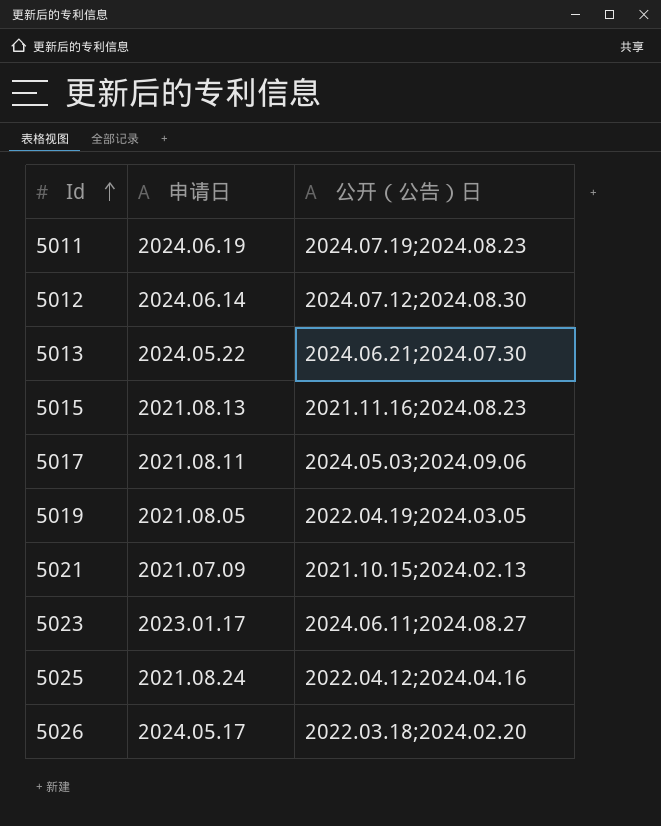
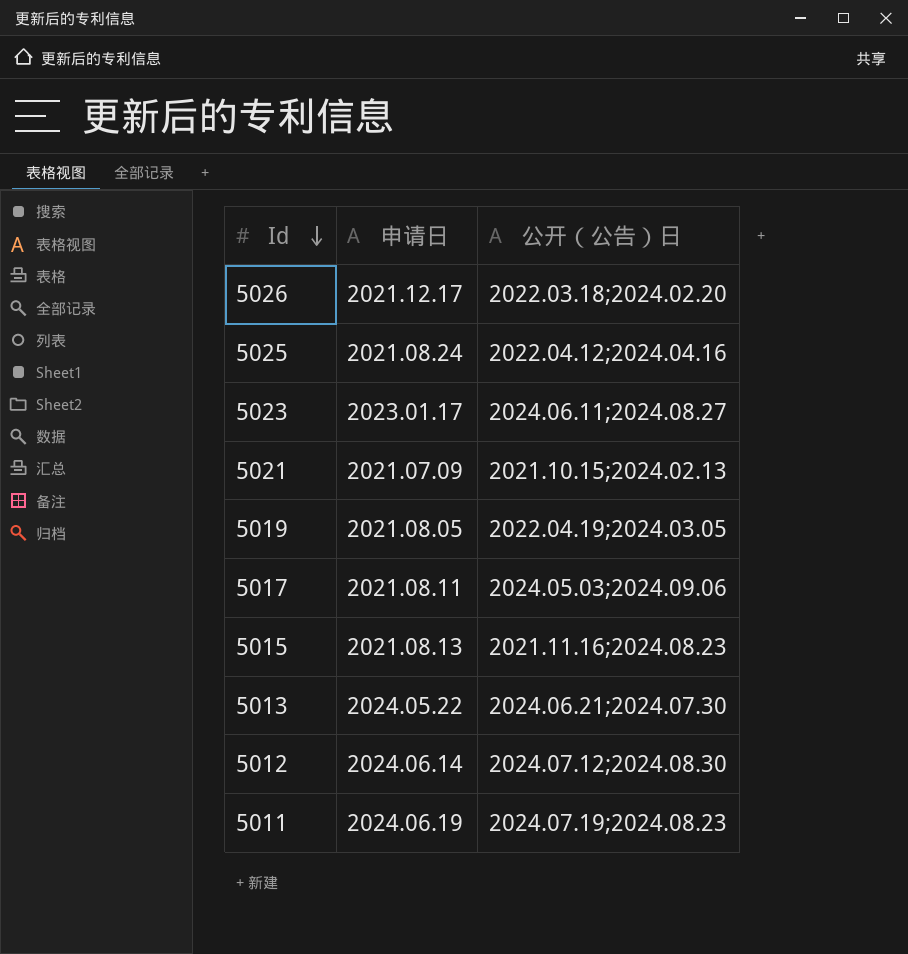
row order: Id ascending -> Id descending
5026 | 申请日: 2024.05.17 -> 2021.12.17

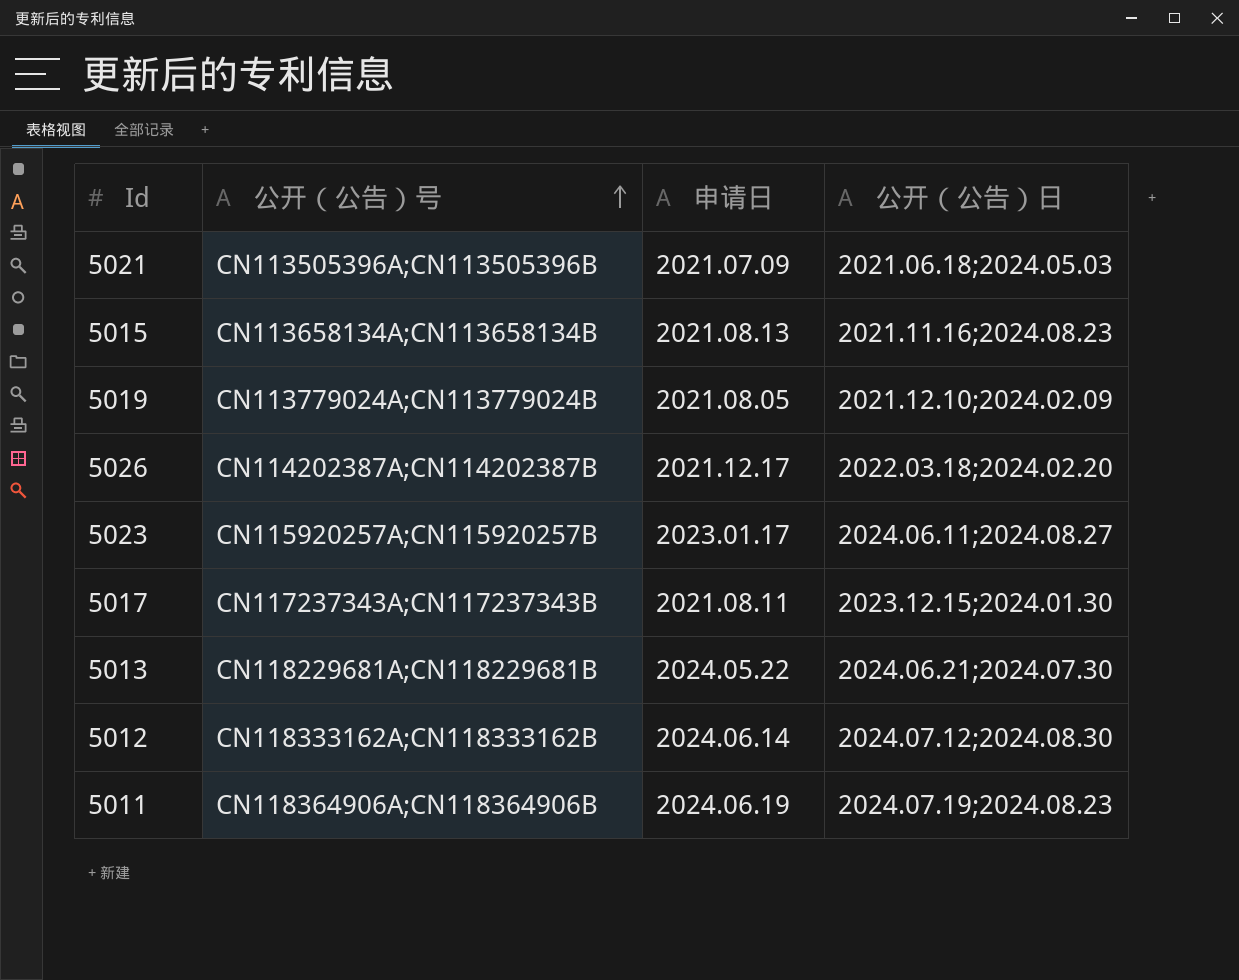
row order: Id descending -> 公开（公告）号 ascending
column 公开（公告）号 | position: none -> 2
row 5025: 2021.08.24 | 2022.04.12;2024.04.16 -> none
5021 | 公开（公告）日: 2021.10.15;2024.02.13 -> 2021.06.18;2024.05.03
5019 | 公开（公告）日: 2022.04.19;2024.03.05 -> 2021.12.10;2024.02.09
5017 | 公开（公告）日: 2024.05.03;2024.09.06 -> 2023.12.15;2024.01.30

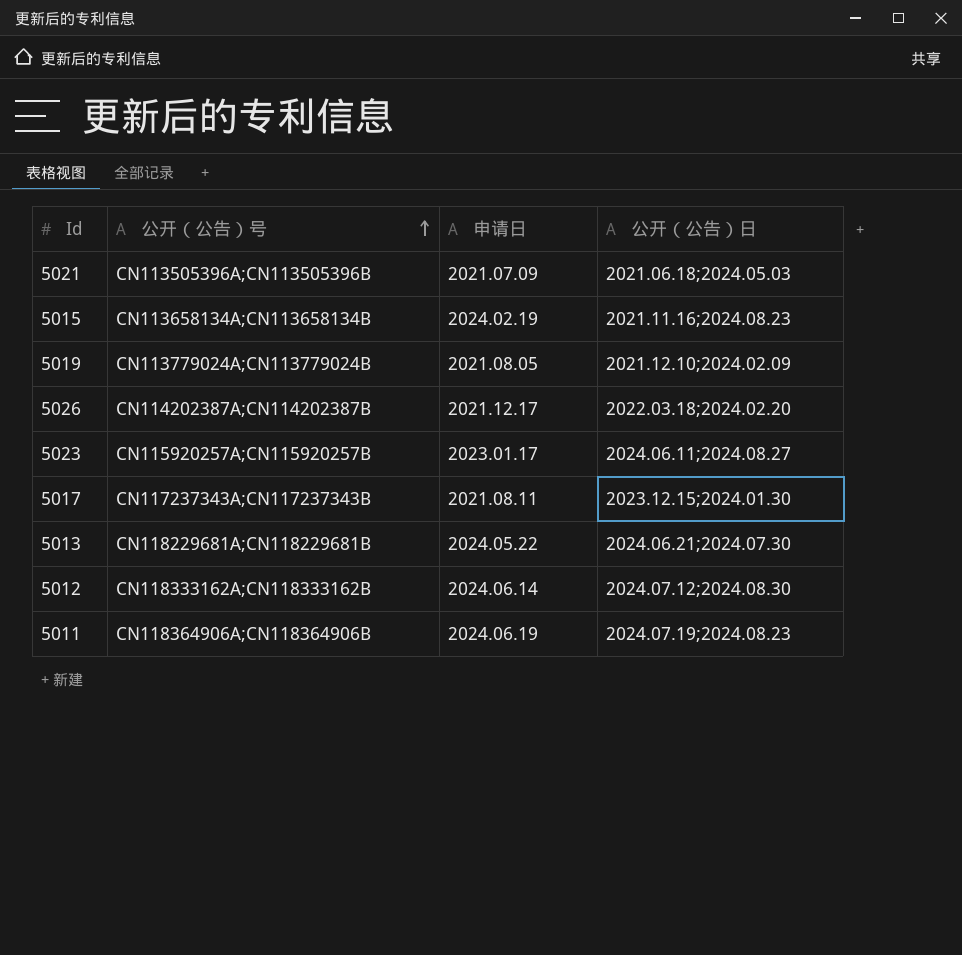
5015 | 申请日: 2021.08.13 -> 2024.02.19

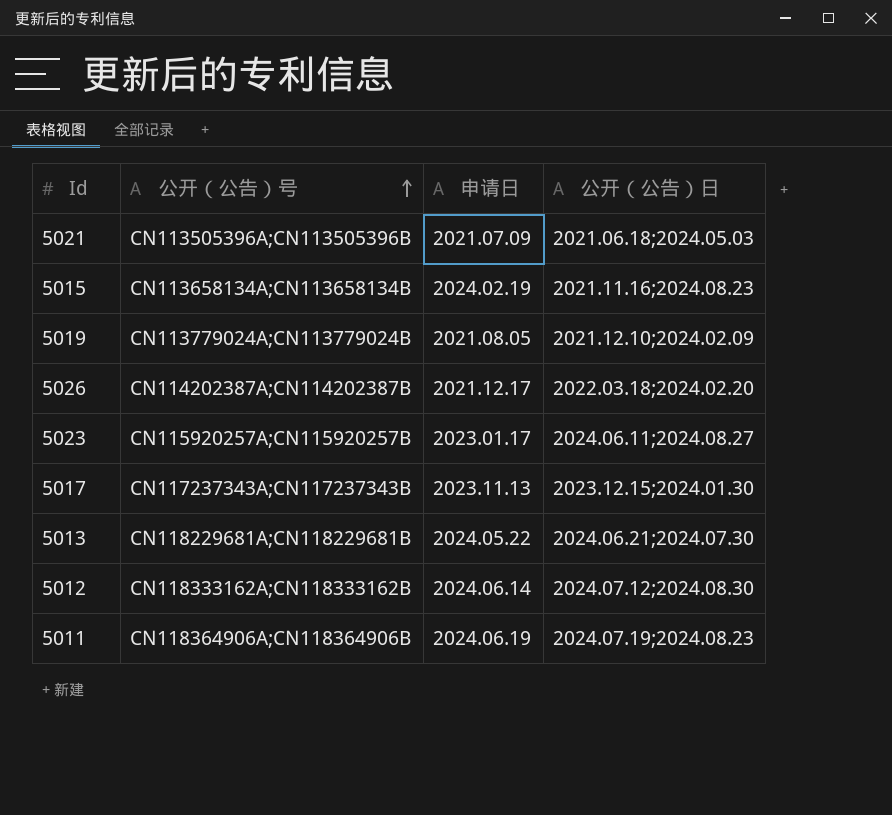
5017 | 申请日: 2021.08.11 -> 2023.11.13

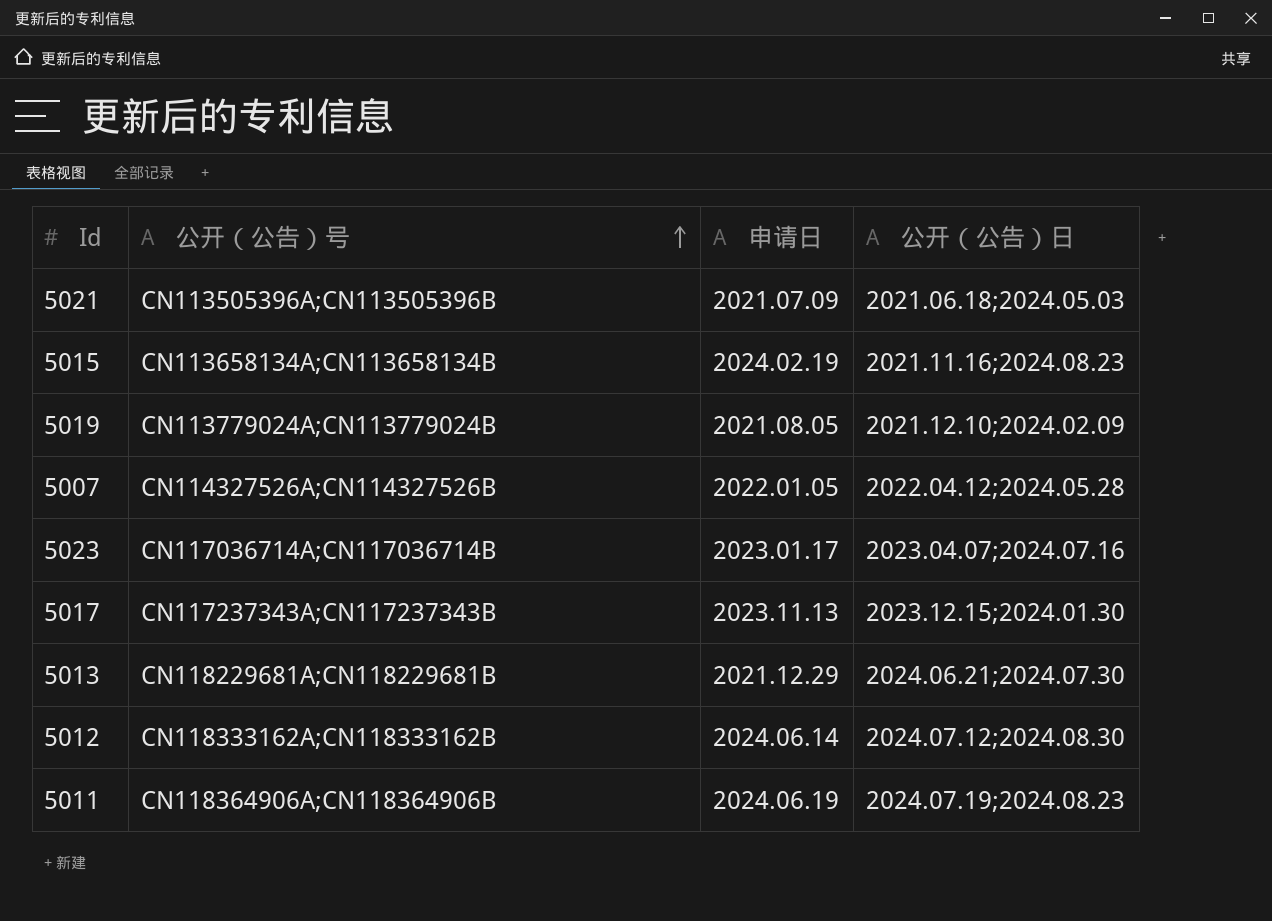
row 5026: CN114202387A;CN114202387B | 2021.12.17 | 2022.03.18;2024.02.20 -> none
row 5007: none -> CN114327526A;CN114327526B | 2022.01.05 | 2022.04.12;2024.05.28
5023 | 公开（公告）号: CN115920257A;CN115920257B -> CN117036714A;CN117036714B
5023 | 公开（公告）日: 2024.06.11;2024.08.27 -> 2023.04.07;2024.07.16
5013 | 申请日: 2024.05.22 -> 2021.12.29

